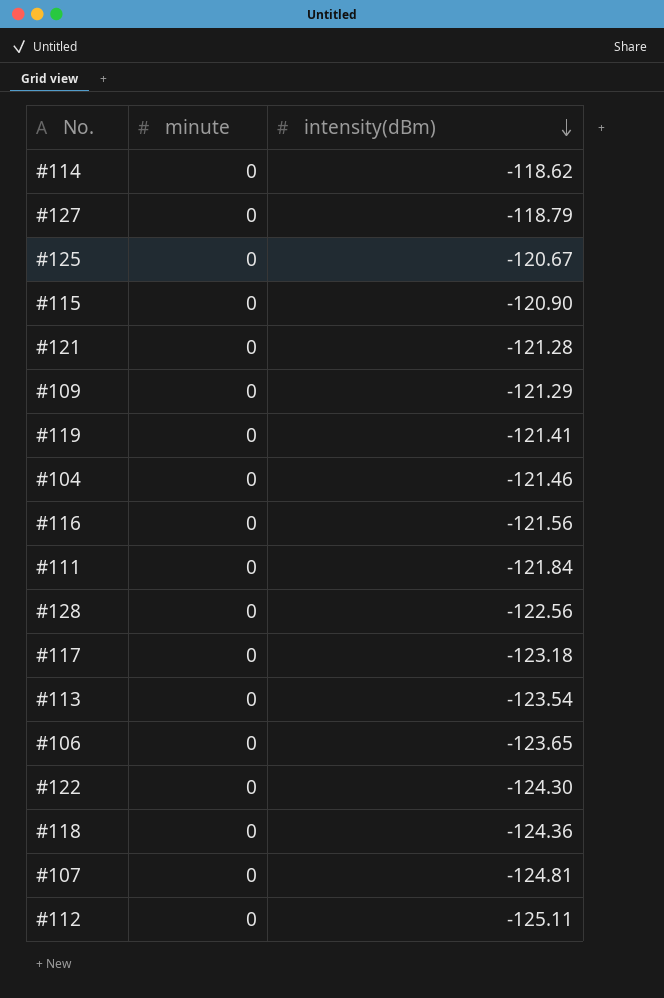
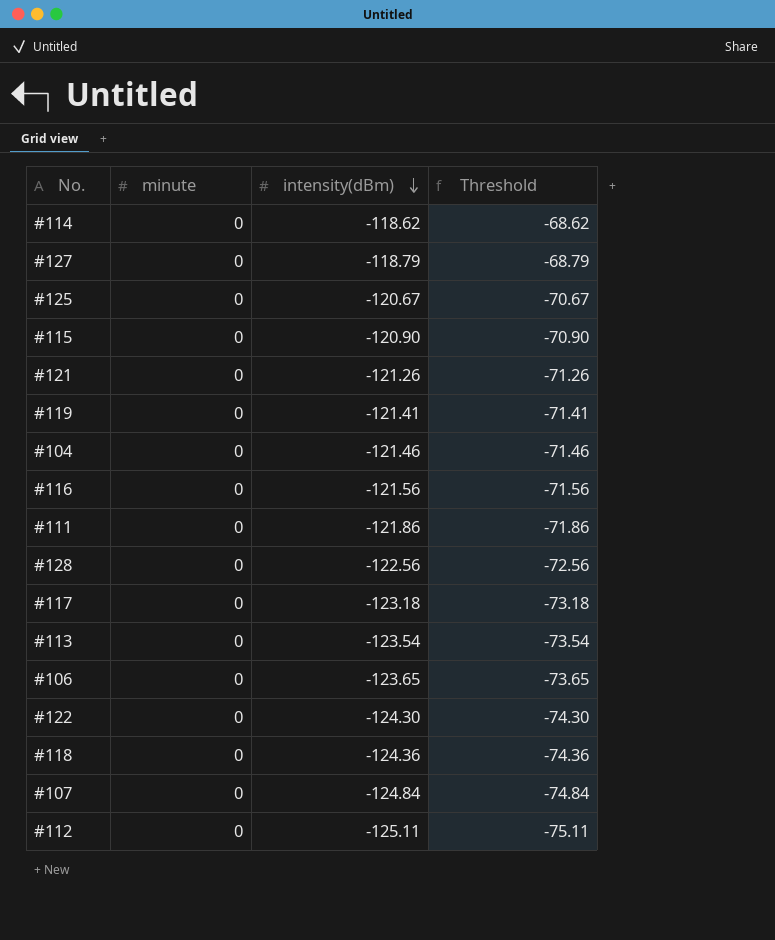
column Threshold | formula: none -> [intensity(dBm)] + 50
row #109: 0 | -121.29 -> none
#121 | intensity(dBm): -121.28 -> -121.26
#111 | intensity(dBm): -121.84 -> -121.86
#107 | intensity(dBm): -124.81 -> -124.84

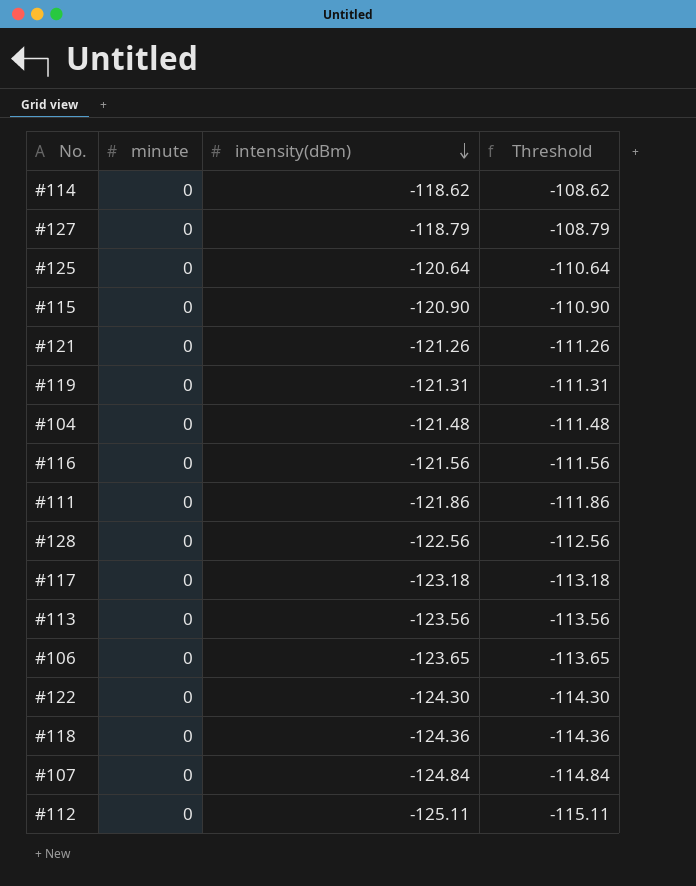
column Threshold | formula: [intensity(dBm)] + 50 -> [intensity(dBm)] + 10
#125 | intensity(dBm): -120.67 -> -120.64
#119 | intensity(dBm): -121.41 -> -121.31
#104 | intensity(dBm): -121.46 -> -121.48
#113 | intensity(dBm): -123.54 -> -123.56

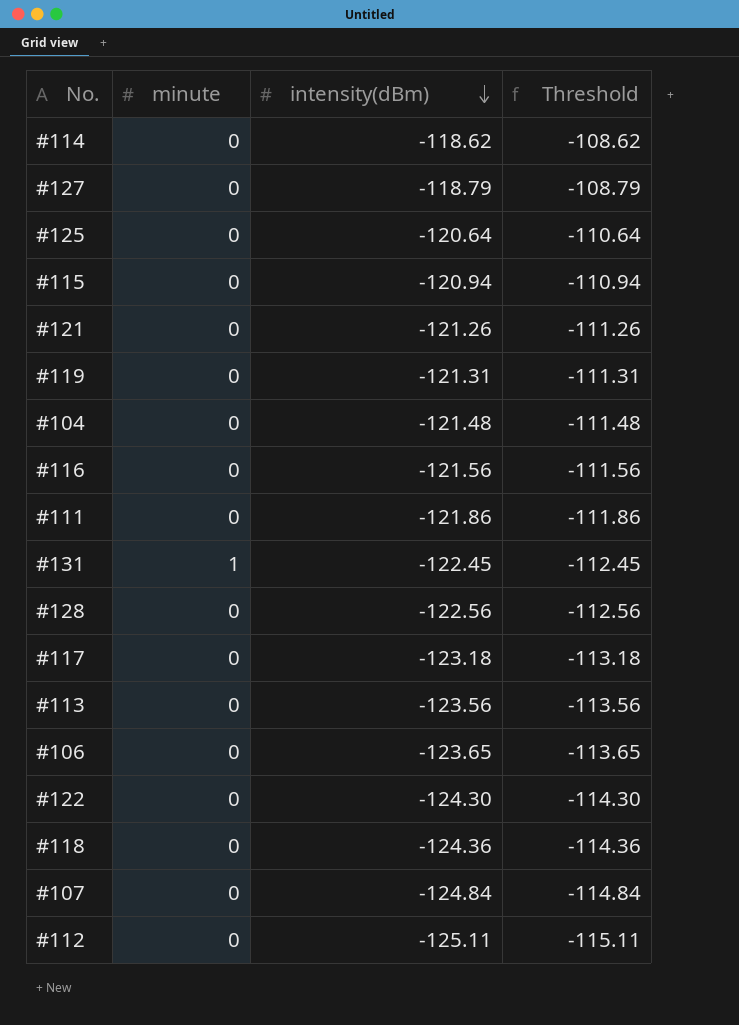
#115 | intensity(dBm): -120.90 -> -120.94
#115 | Threshold: -110.90 -> -110.94
row #131: none -> 1 | -122.45 | -112.45

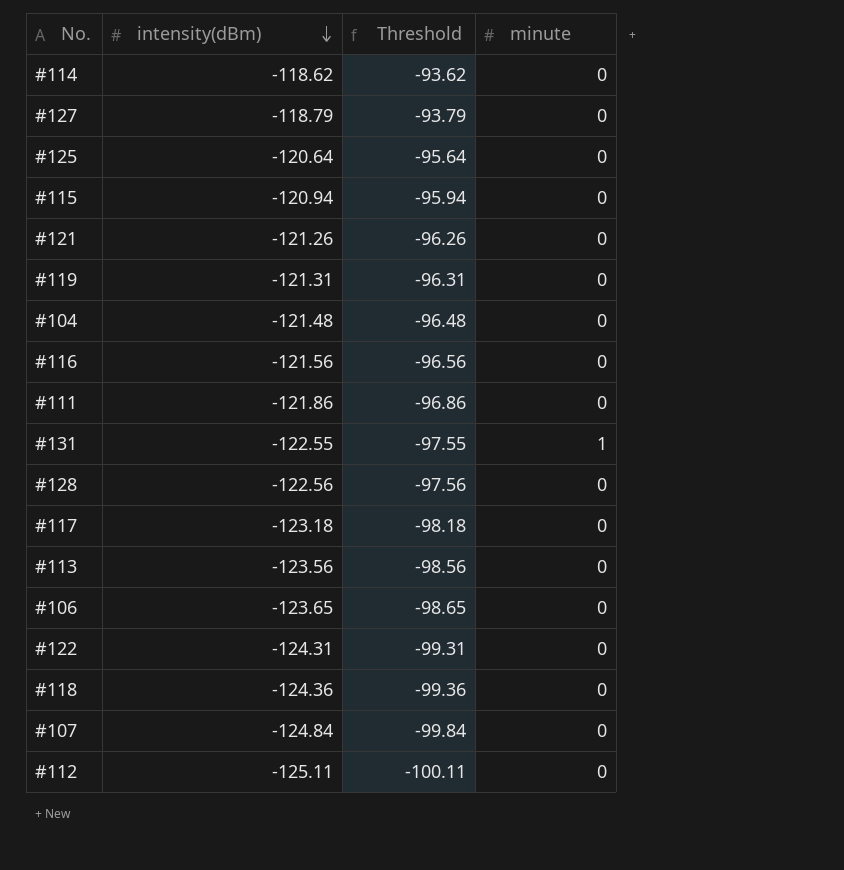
column Threshold | formula: [intensity(dBm)] + 10 -> [intensity(dBm)] + 25
column minute | position: 2 -> 4
#131 | intensity(dBm): -122.45 -> -122.55
#122 | intensity(dBm): -124.30 -> -124.31

